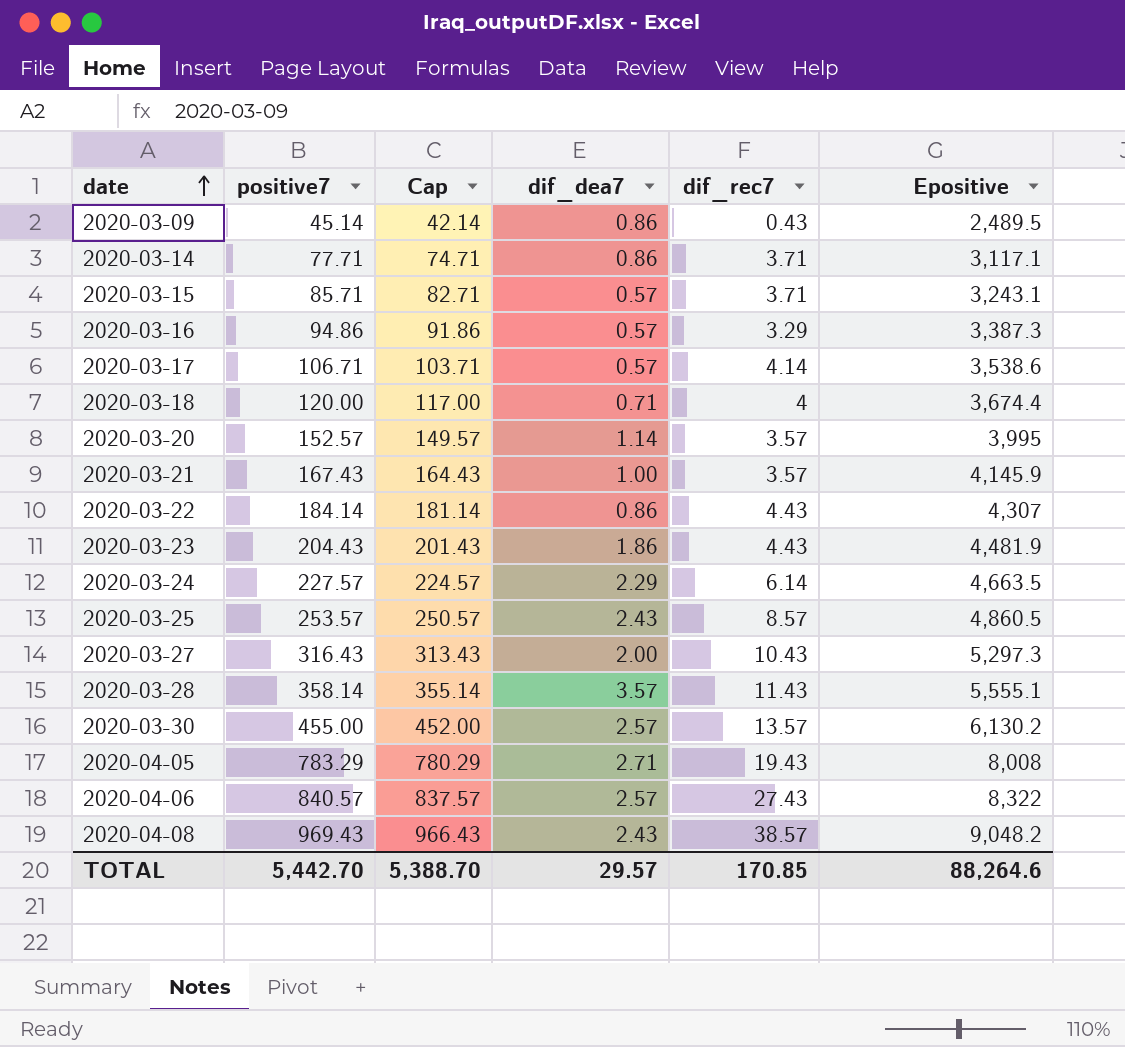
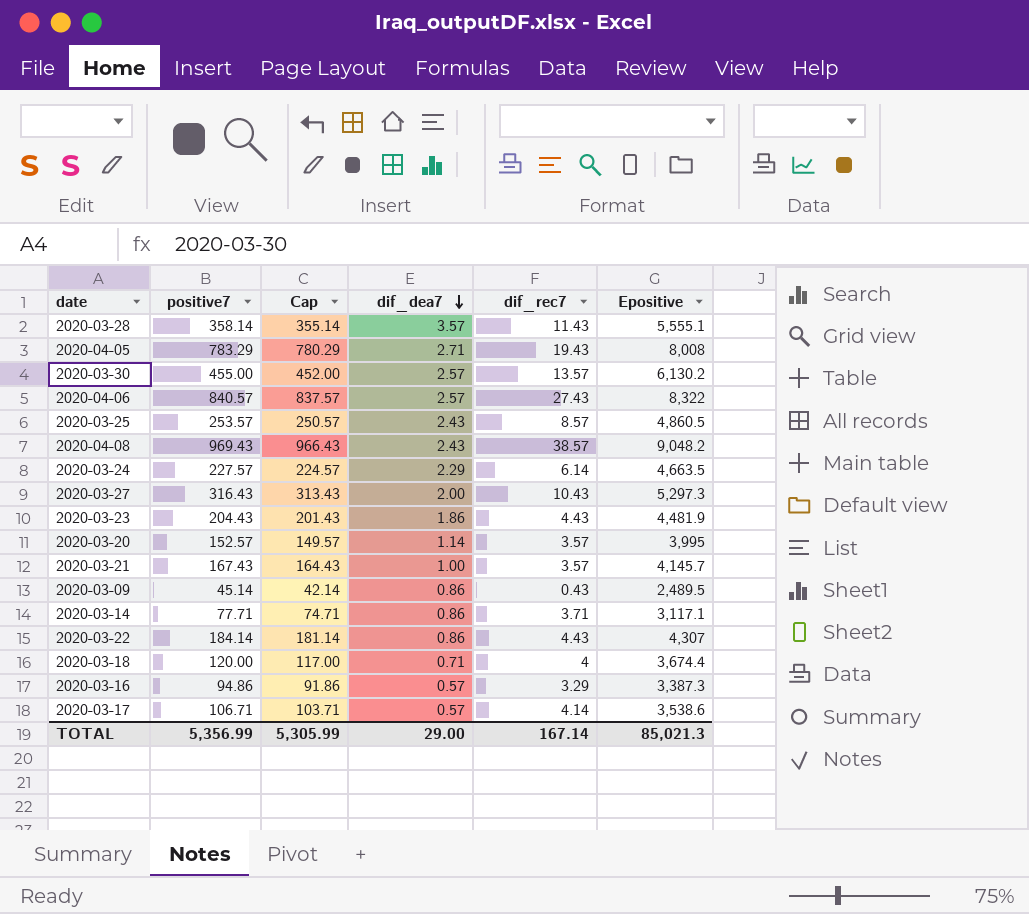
row order: date ascending -> dif_dea7 descending
row 2020-03-15: 85.71 | 82.71 | 0.57 | 3.71 | 3,243.1 -> none
2020-03-21 | Epositive: 4,145.9 -> 4,145.7
TOTAL | positive7: 5,442.70 -> 5,356.99
TOTAL | Cap: 5,388.70 -> 5,305.99
TOTAL | dif_dea7: 29.57 -> 29.00
TOTAL | dif_rec7: 170.85 -> 167.14
TOTAL | Epositive: 88,264.6 -> 85,021.3

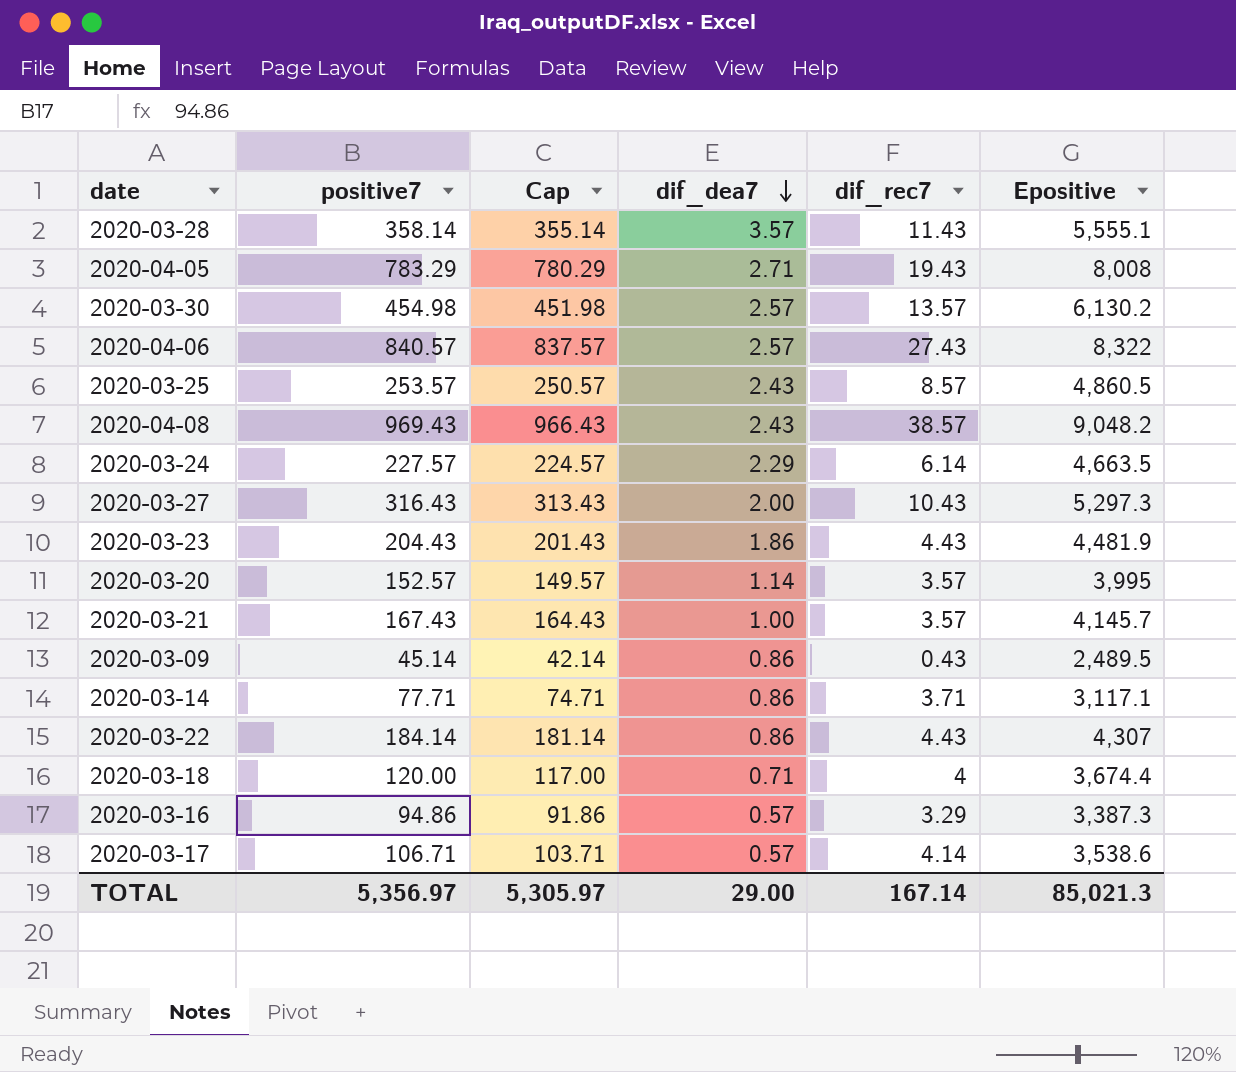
2020-03-30 | positive7: 455.00 -> 454.98
2020-03-30 | Cap: 452.00 -> 451.98
TOTAL | positive7: 5,356.99 -> 5,356.97
TOTAL | Cap: 5,305.99 -> 5,305.97

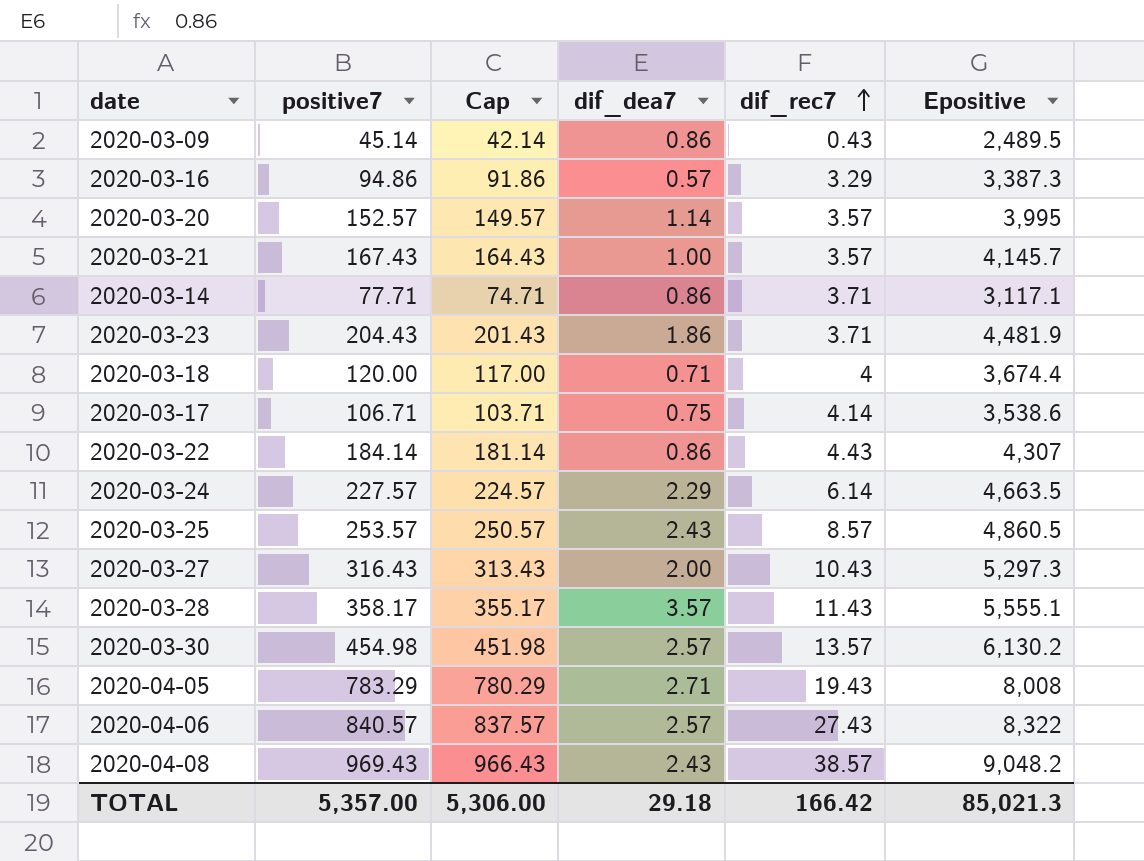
row order: dif_dea7 descending -> dif_rec7 ascending
2020-03-23 | dif_rec7: 4.43 -> 3.71
2020-03-17 | dif_dea7: 0.57 -> 0.75
2020-03-28 | positive7: 358.14 -> 358.17
2020-03-28 | Cap: 355.14 -> 355.17
TOTAL | positive7: 5,356.97 -> 5,357.00
TOTAL | Cap: 5,305.97 -> 5,306.00
TOTAL | dif_dea7: 29.00 -> 29.18
TOTAL | dif_rec7: 167.14 -> 166.42

